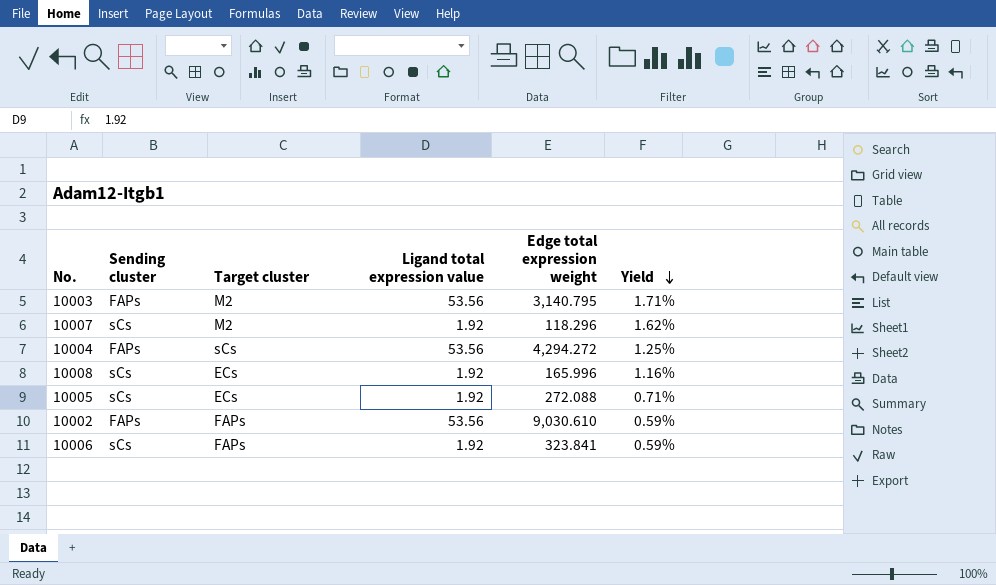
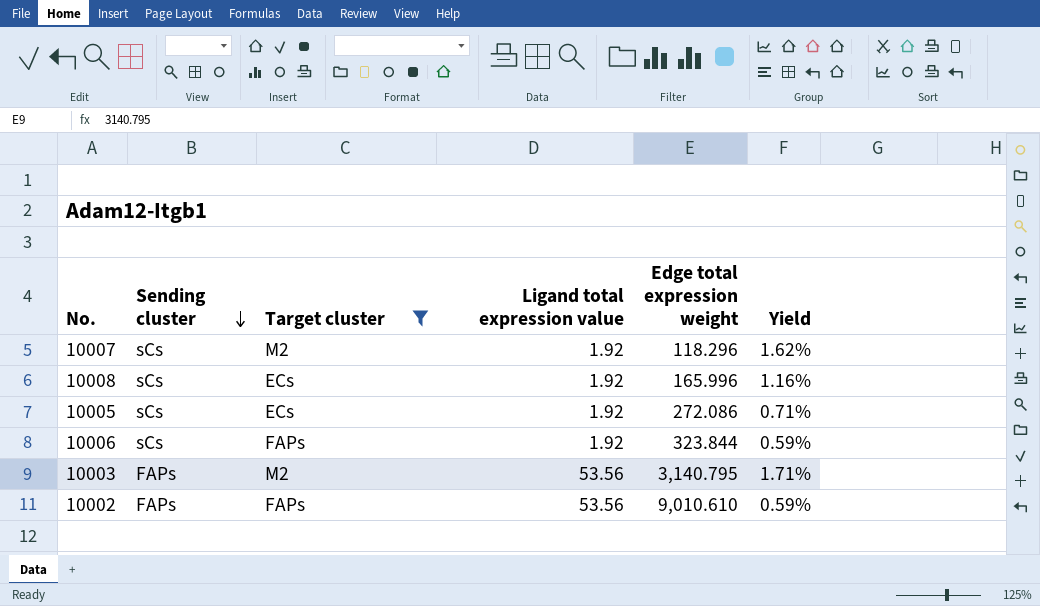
filter: none -> Target cluster != sCs
row order: Yield descending -> Sending cluster descending
10005 | Edge total expression weight: 272.088 -> 272.086
10006 | Edge total expression weight: 323.841 -> 323.844
10002 | Edge total expression weight: 9,030.610 -> 9,010.610

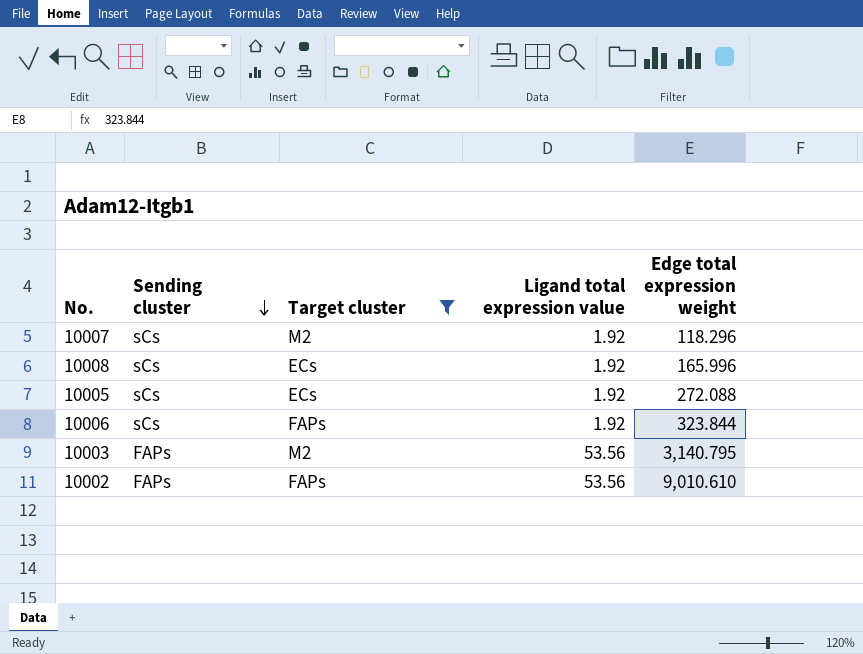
column Yield | formula: [Ligand total expression value] / [Edge total expression weight] -> none
10005 | Edge total expression weight: 272.086 -> 272.088

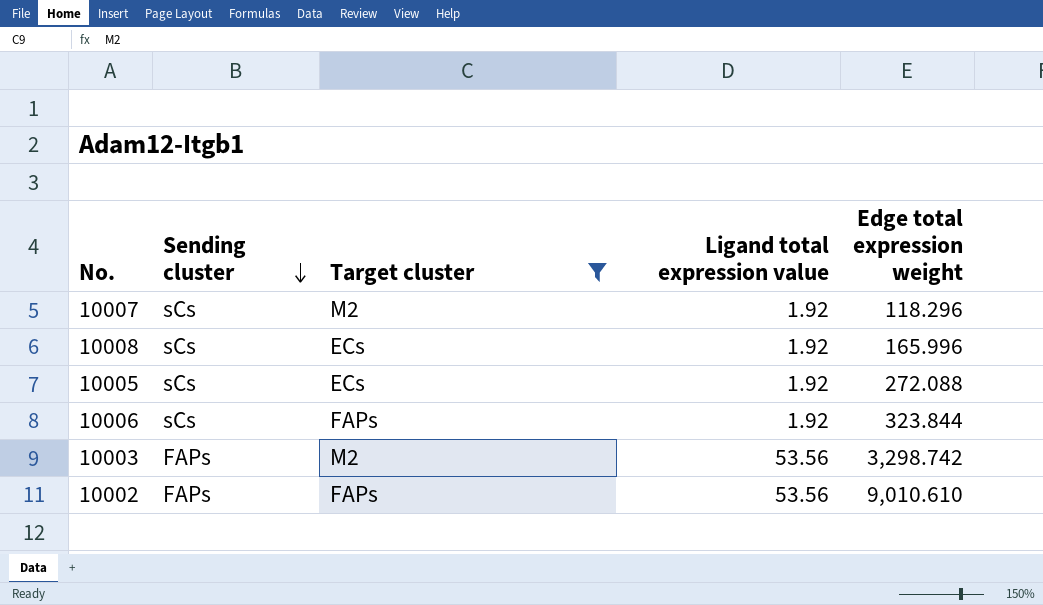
10003 | Edge total expression weight: 3,140.795 -> 3,298.742

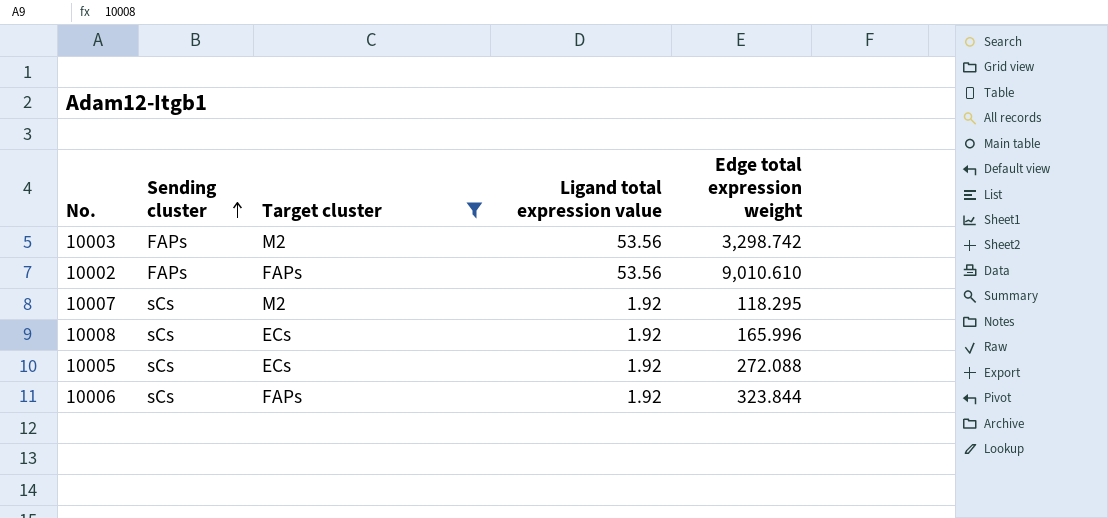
row order: Sending cluster descending -> Sending cluster ascending
10007 | Edge total expression weight: 118.296 -> 118.295

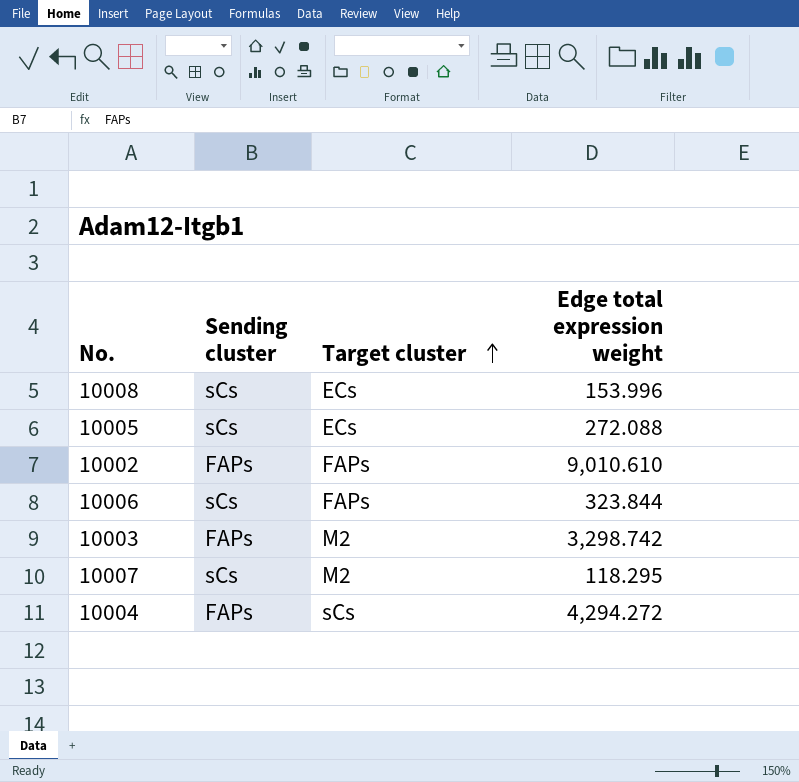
filter: Target cluster != sCs -> none
row order: Sending cluster ascending -> Target cluster ascending
column Ligand total expression value | position: 4 -> none
10008 | Edge total expression weight: 165.996 -> 153.996

